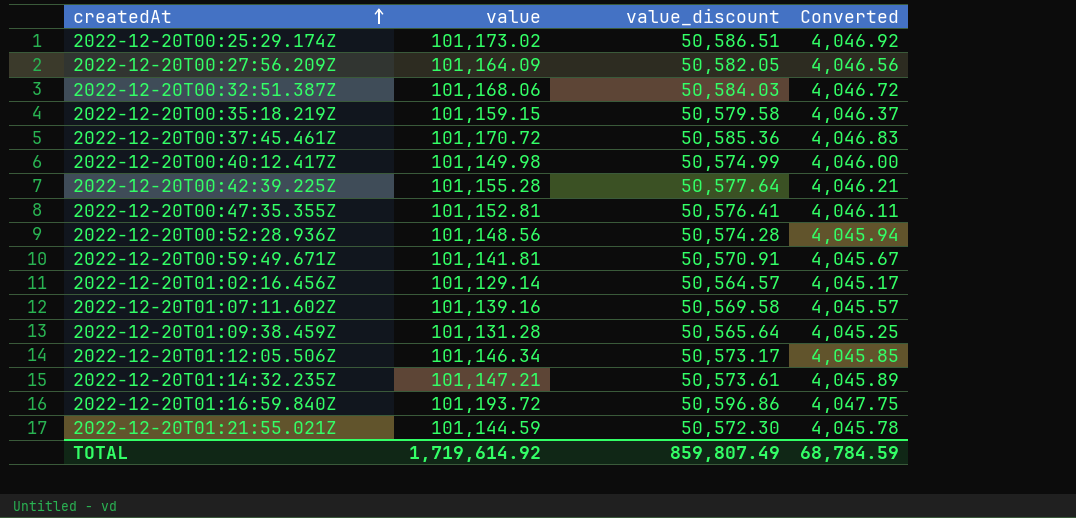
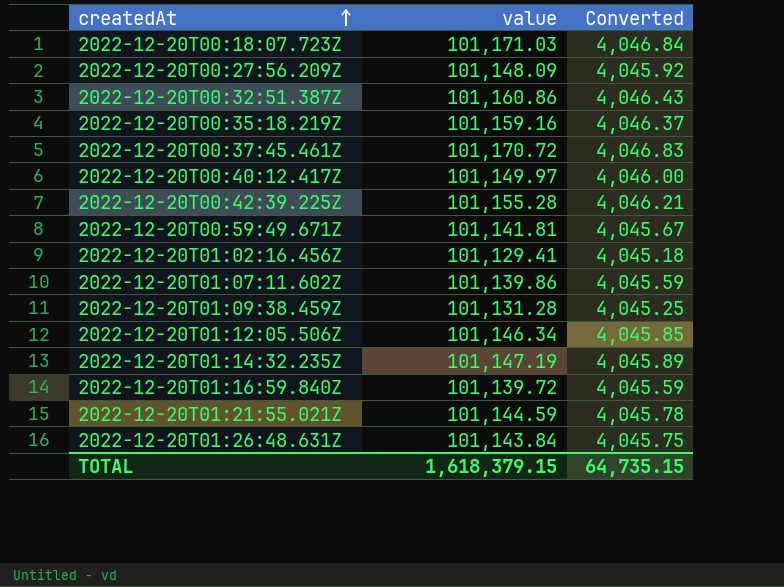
column value_discount | formula: [value] * 0.5 -> none
row 2022-12-20T00:25:29.174Z: 101,173.02 | 50,586.51 | 4,046.92 -> none
row 2022-12-20T00:47:35.355Z: 101,152.81 | 50,576.41 | 4,046.11 -> none
row 2022-12-20T00:52:28.936Z: 101,148.56 | 50,574.28 | 4,045.94 -> none
row 2022-12-20T00:18:07.723Z: none -> 101,171.03 | 4,046.84
2022-12-20T00:27:56.209Z | value: 101,164.09 -> 101,148.09
2022-12-20T00:27:56.209Z | Converted: 4,046.56 -> 4,045.92
2022-12-20T00:32:51.387Z | value: 101,168.06 -> 101,160.86
2022-12-20T00:32:51.387Z | Converted: 4,046.72 -> 4,046.43
2022-12-20T00:35:18.219Z | value: 101,159.15 -> 101,159.16
2022-12-20T00:40:12.417Z | value: 101,149.98 -> 101,149.97
2022-12-20T01:02:16.456Z | value: 101,129.14 -> 101,129.41
2022-12-20T01:02:16.456Z | Converted: 4,045.17 -> 4,045.18
2022-12-20T01:07:11.602Z | value: 101,139.16 -> 101,139.86
2022-12-20T01:07:11.602Z | Converted: 4,045.57 -> 4,045.59
2022-12-20T01:14:32.235Z | value: 101,147.21 -> 101,147.19
2022-12-20T01:16:59.840Z | value: 101,193.72 -> 101,139.72
2022-12-20T01:16:59.840Z | Converted: 4,047.75 -> 4,045.59
row 2022-12-20T01:26:48.631Z: none -> 101,143.84 | 4,045.75
TOTAL | value: 1,719,614.92 -> 1,618,379.15
TOTAL | Converted: 68,784.59 -> 64,735.15

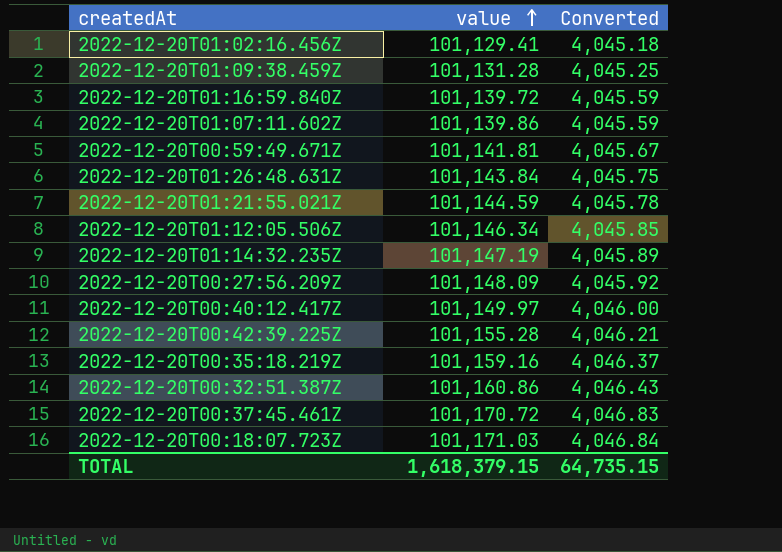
row order: createdAt ascending -> value ascending

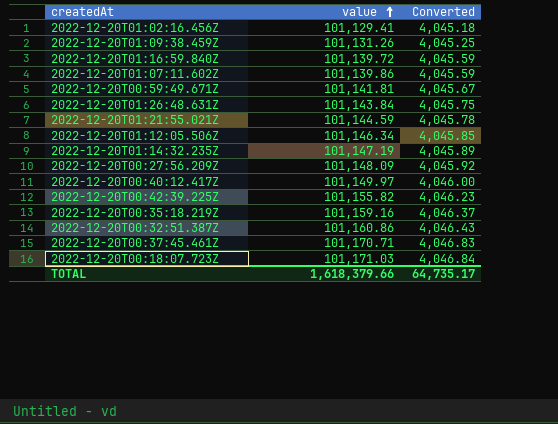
2022-12-20T01:09:38.459Z | value: 101,131.28 -> 101,131.26
2022-12-20T00:42:39.225Z | value: 101,155.28 -> 101,155.82
2022-12-20T00:42:39.225Z | Converted: 4,046.21 -> 4,046.23
2022-12-20T00:37:45.461Z | value: 101,170.72 -> 101,170.71
TOTAL | value: 1,618,379.15 -> 1,618,379.66
TOTAL | Converted: 64,735.15 -> 64,735.17

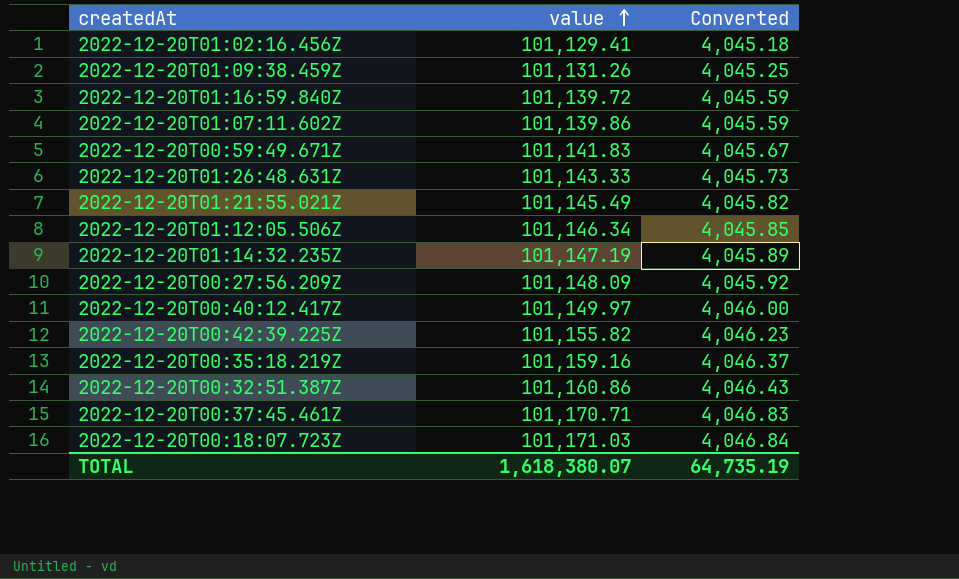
2022-12-20T00:59:49.671Z | value: 101,141.81 -> 101,141.83
2022-12-20T01:26:48.631Z | value: 101,143.84 -> 101,143.33
2022-12-20T01:26:48.631Z | Converted: 4,045.75 -> 4,045.73
2022-12-20T01:21:55.021Z | value: 101,144.59 -> 101,145.49
2022-12-20T01:21:55.021Z | Converted: 4,045.78 -> 4,045.82
TOTAL | value: 1,618,379.66 -> 1,618,380.07
TOTAL | Converted: 64,735.17 -> 64,735.19

